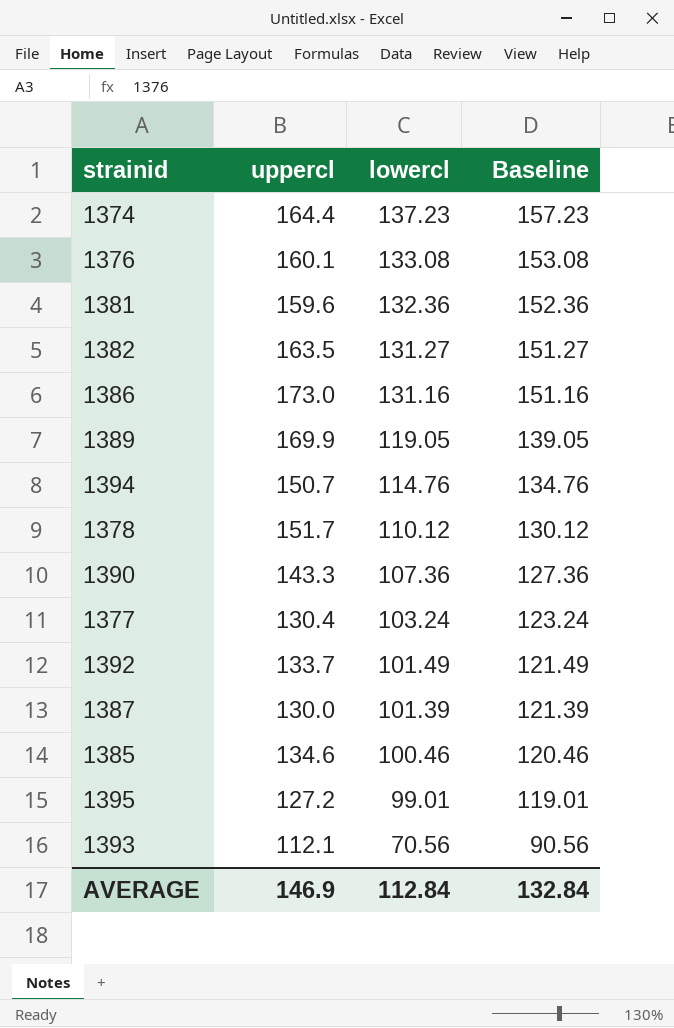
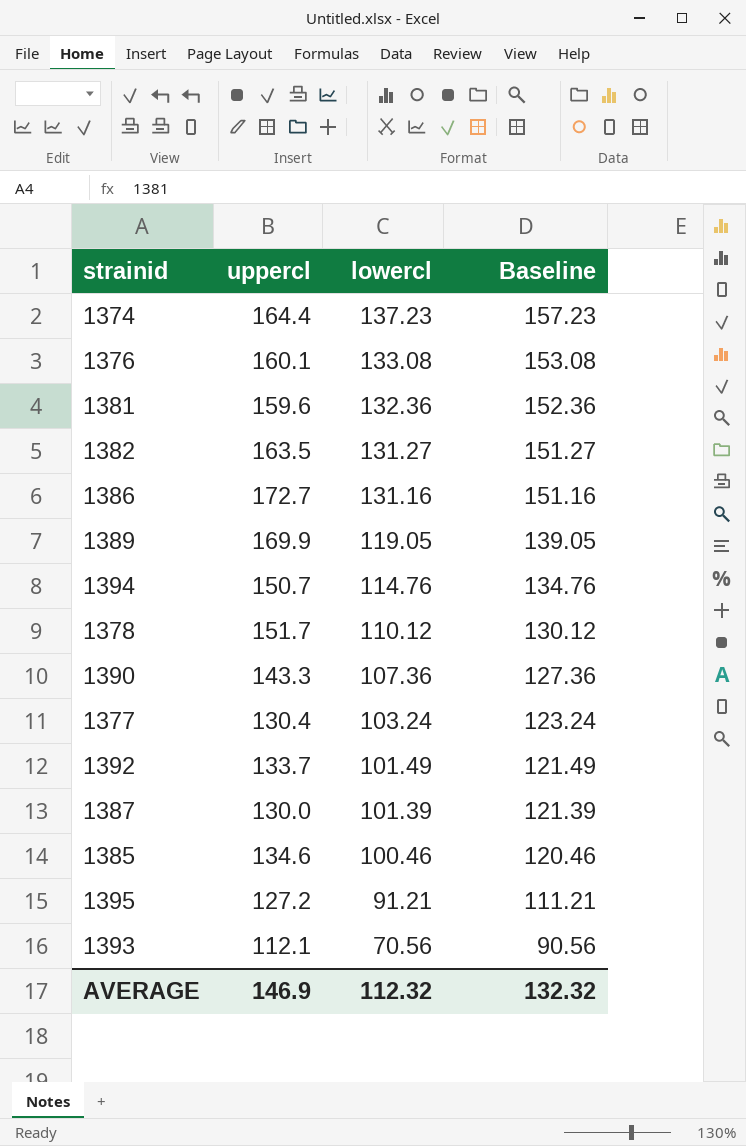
1386 | uppercl: 173.0 -> 172.7
1395 | lowercl: 99.01 -> 91.21
1395 | Baseline: 119.01 -> 111.21
AVERAGE | lowercl: 112.84 -> 112.32
AVERAGE | Baseline: 132.84 -> 132.32

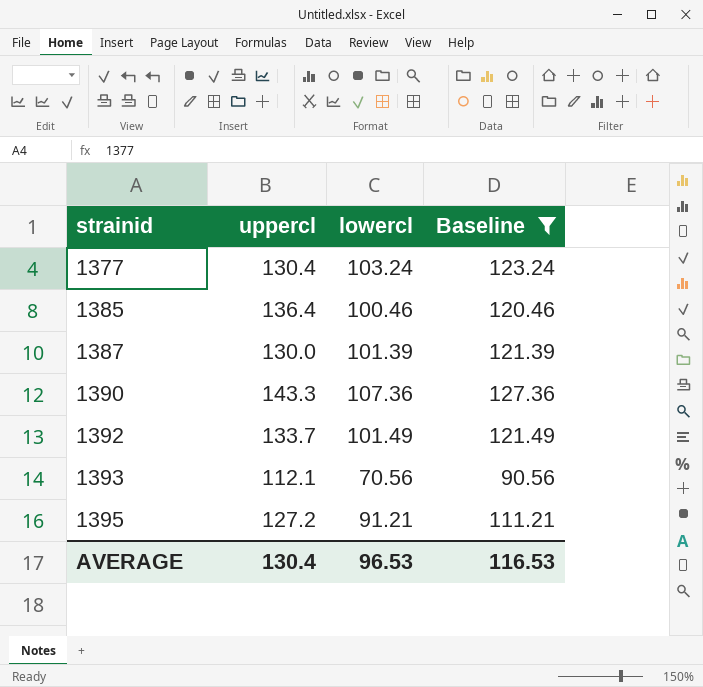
filter: none -> Baseline <= 127.36
row order: lowercl descending -> strainid ascending
1385 | uppercl: 134.6 -> 136.4
AVERAGE | uppercl: 146.9 -> 130.4
AVERAGE | lowercl: 112.32 -> 96.53
AVERAGE | Baseline: 132.32 -> 116.53

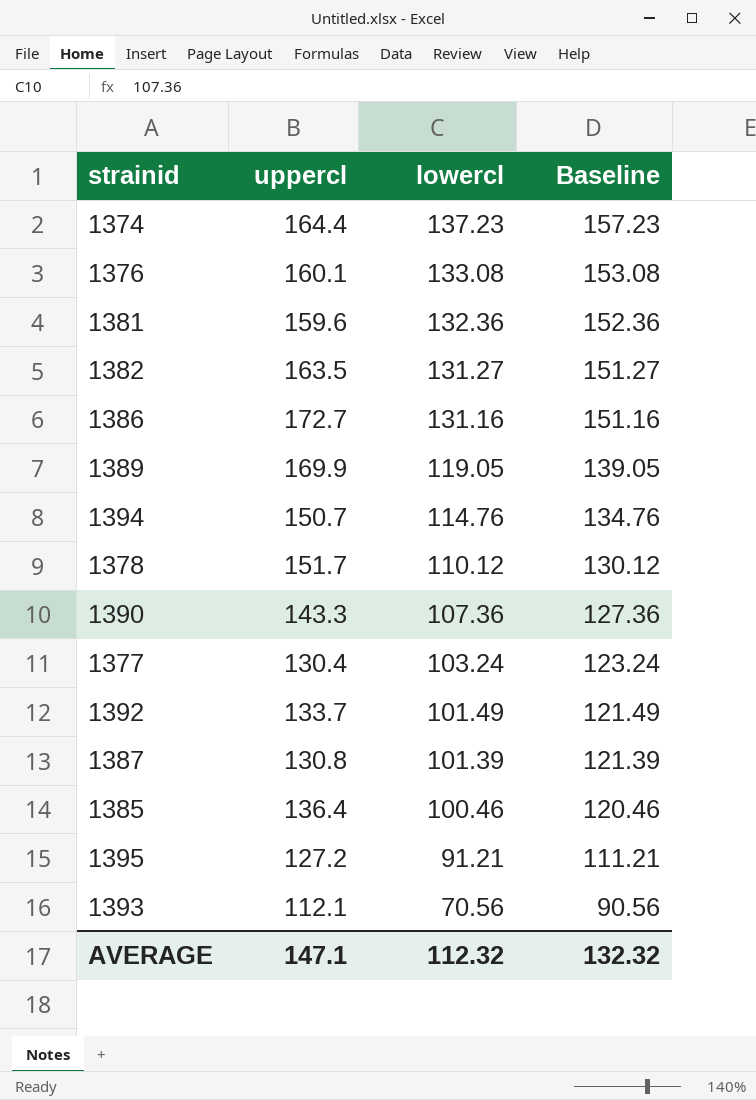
filter: Baseline <= 127.36 -> none
row order: strainid ascending -> lowercl descending
1387 | uppercl: 130.0 -> 130.8
AVERAGE | uppercl: 130.4 -> 147.1
AVERAGE | lowercl: 96.53 -> 112.32
AVERAGE | Baseline: 116.53 -> 132.32

